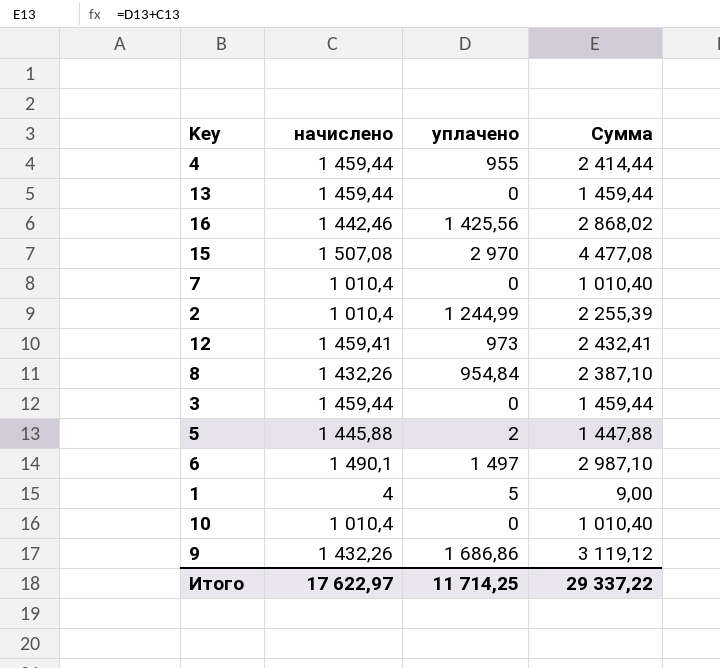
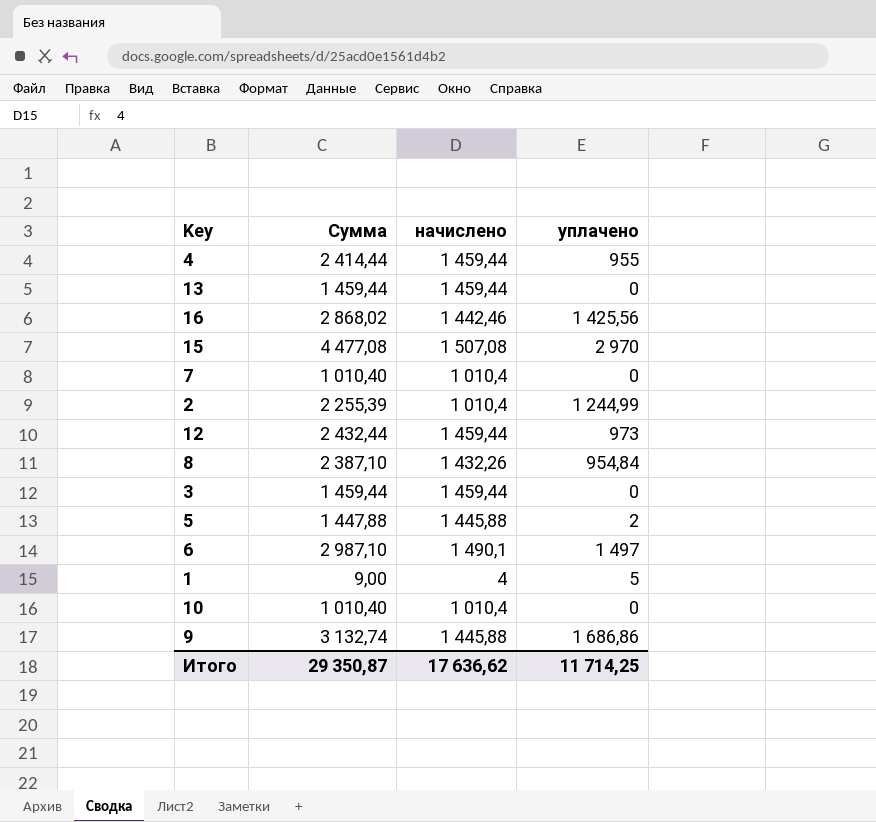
column Сумма | position: 4 -> 2
12 | Сумма: 2 432,41 -> 2 432,44
12 | начислено: 1 459,41 -> 1 459,44
9 | Сумма: 3 119,12 -> 3 132,74
9 | начислено: 1 432,26 -> 1 445,88
Итого | Сумма: 29 337,22 -> 29 350,87
Итого | начислено: 17 622,97 -> 17 636,62

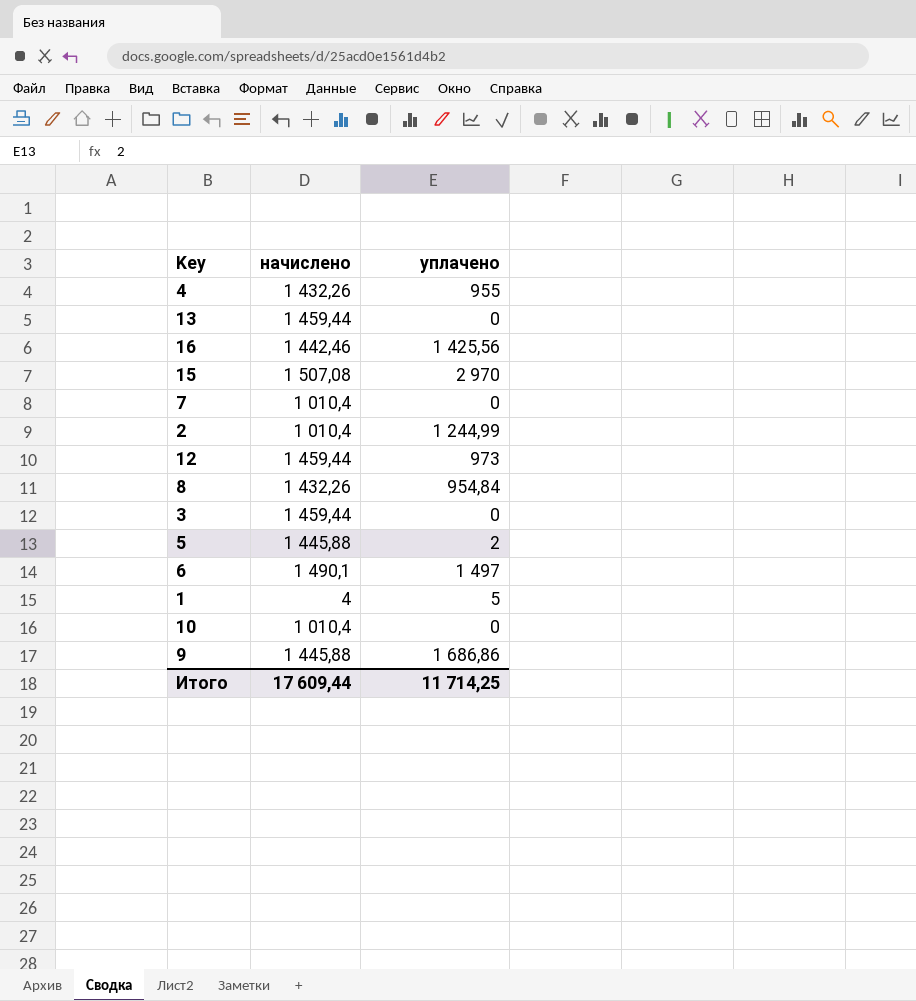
column Сумма | formula: [начислено] + [уплачено] -> none
4 | начислено: 1 459,44 -> 1 432,26
Итого | начислено: 17 636,62 -> 17 609,44

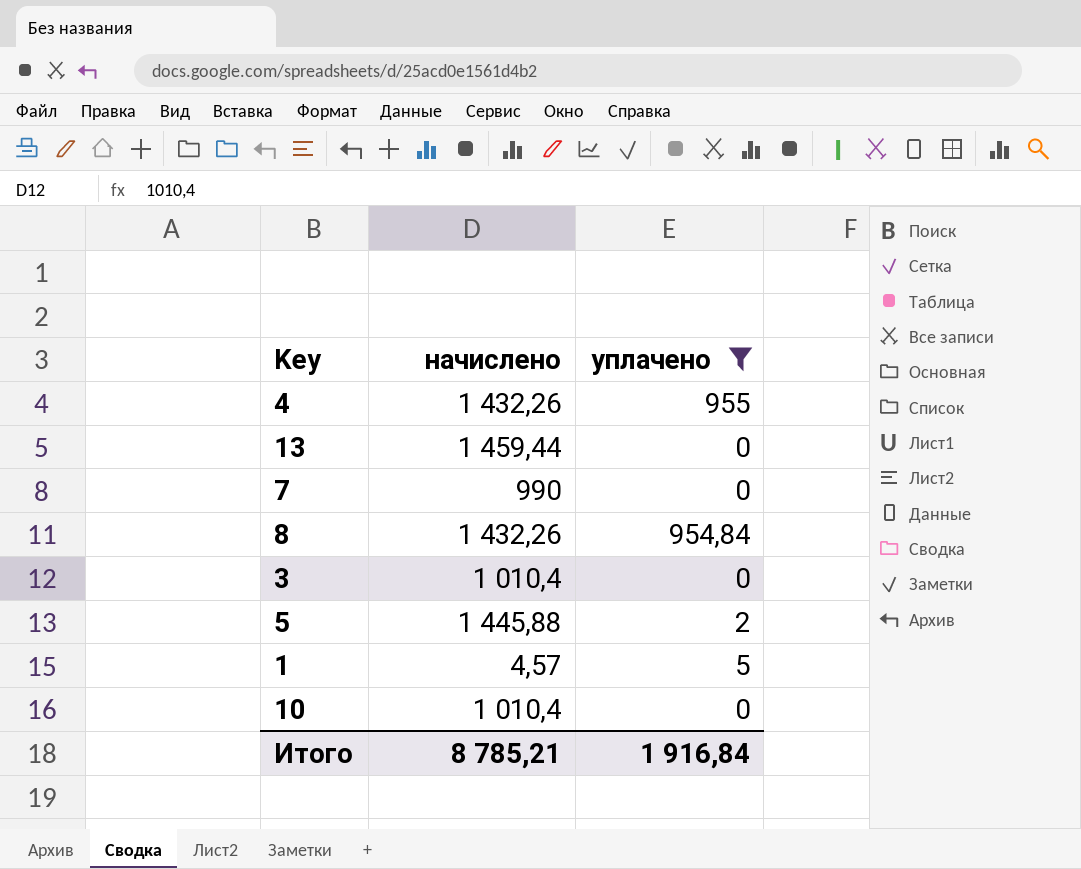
filter: none -> уплачено <= 955
7 | начислено: 1 010,4 -> 990
3 | начислено: 1 459,44 -> 1 010,4
1 | начислено: 4 -> 4,57
Итого | начислено: 17 609,44 -> 8 785,21
Итого | уплачено: 11 714,25 -> 1 916,84

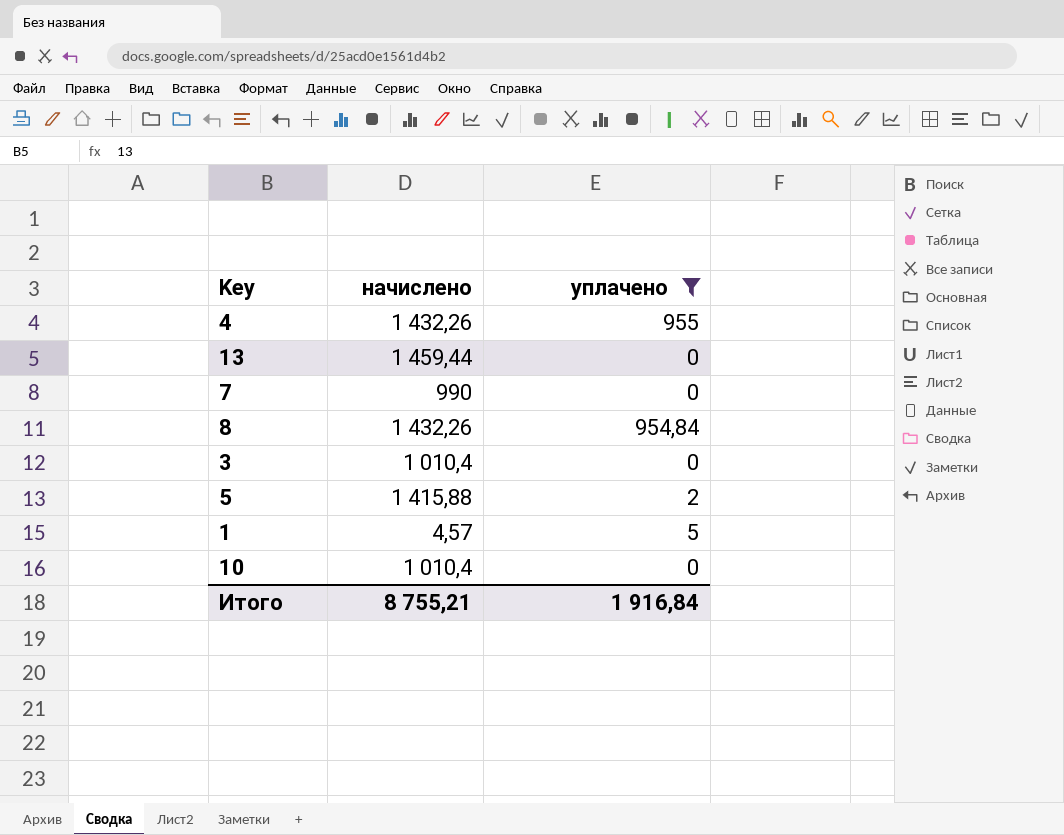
5 | начислено: 1 445,88 -> 1 415,88
Итого | начислено: 8 785,21 -> 8 755,21

